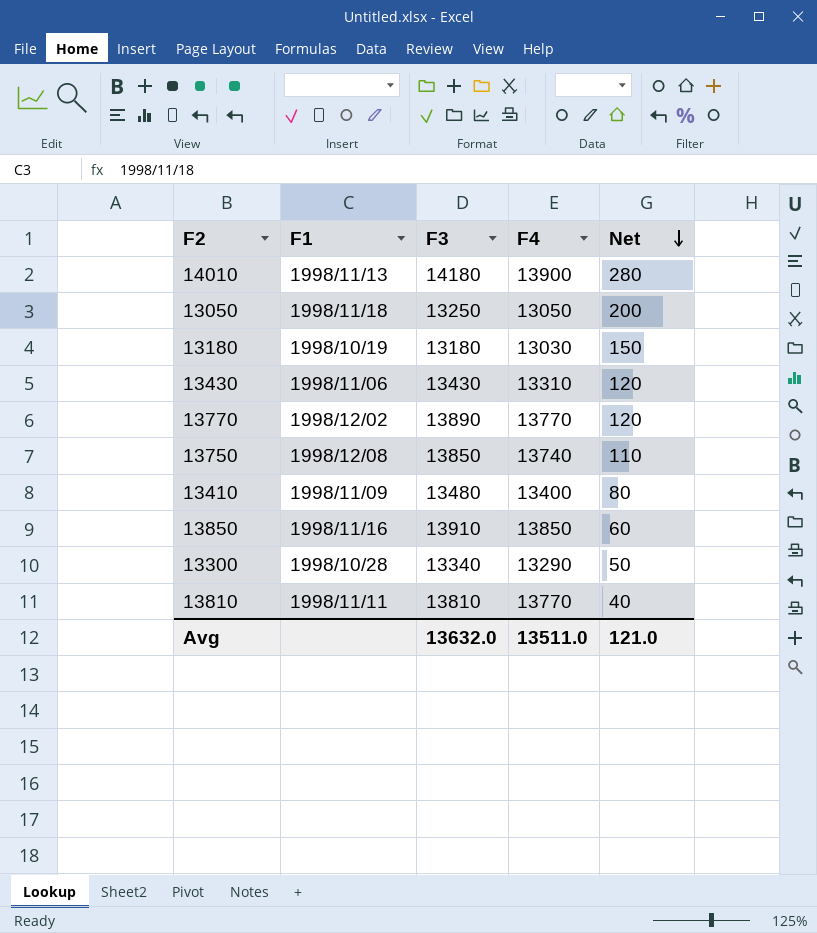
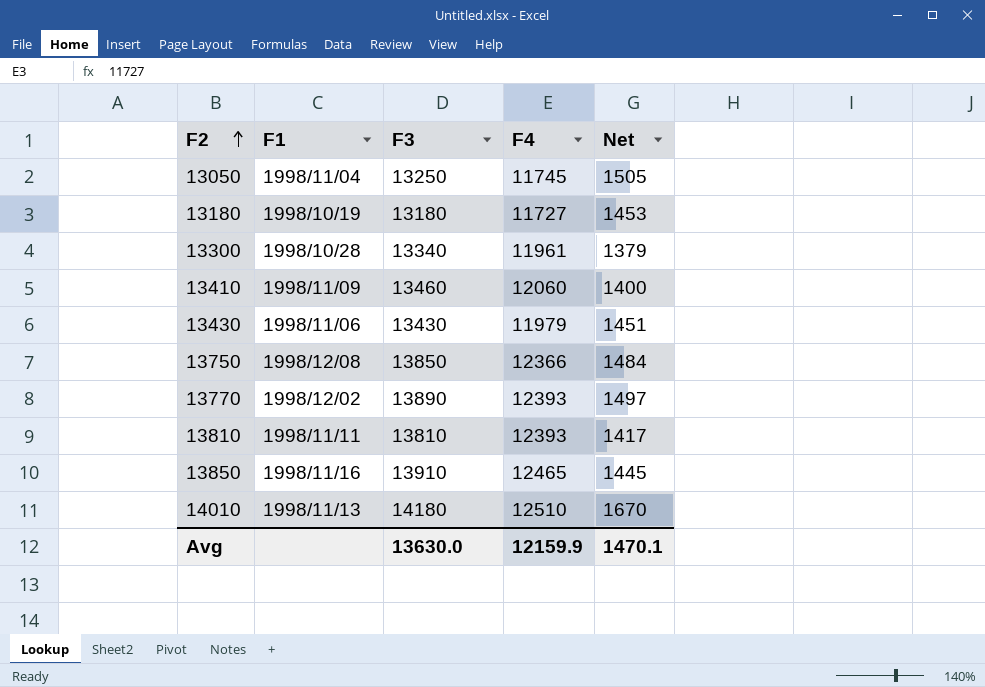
row order: Net descending -> F2 ascending
13050 | F1: 1998/11/18 -> 1998/11/04
13050 | F4: 13050 -> 11745
13050 | Net: 200 -> 1505
13180 | F4: 13030 -> 11727
13180 | Net: 150 -> 1453
13300 | F4: 13290 -> 11961
13300 | Net: 50 -> 1379
13410 | F3: 13480 -> 13460
13410 | F4: 13400 -> 12060
13410 | Net: 80 -> 1400
13430 | F4: 13310 -> 11979
13430 | Net: 120 -> 1451
13750 | F4: 13740 -> 12366
13750 | Net: 110 -> 1484
13770 | F4: 13770 -> 12393
13770 | Net: 120 -> 1497
13810 | F4: 13770 -> 12393
13810 | Net: 40 -> 1417
13850 | F4: 13850 -> 12465
13850 | Net: 60 -> 1445
14010 | F4: 13900 -> 12510
14010 | Net: 280 -> 1670
Avg | F3: 13632.0 -> 13630.0
Avg | F4: 13511.0 -> 12159.9
Avg | Net: 121.0 -> 1470.1

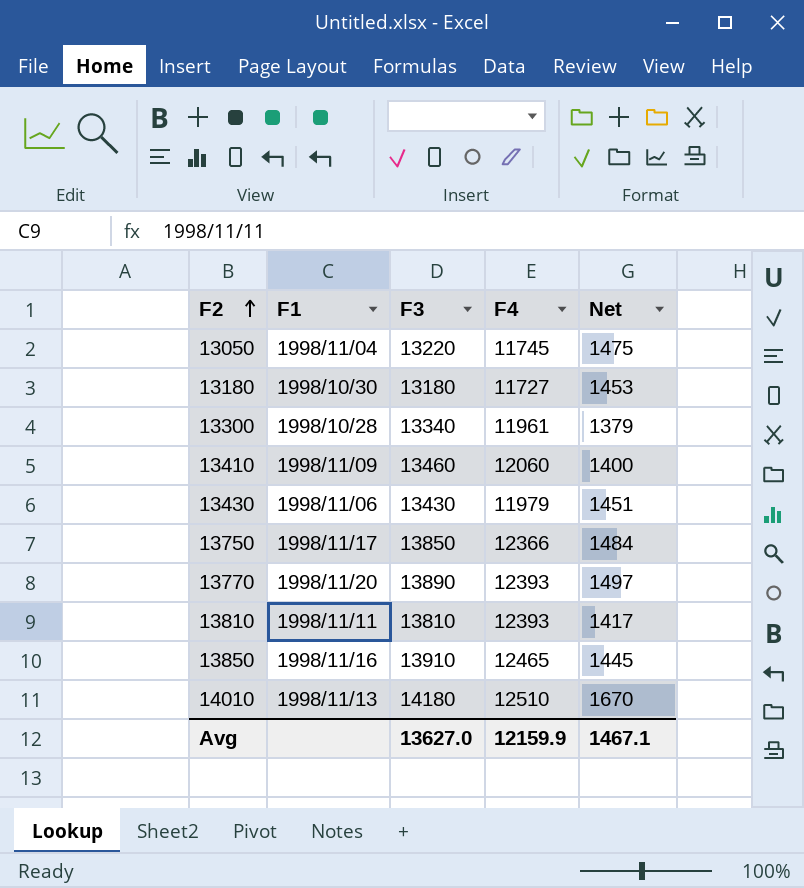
13050 | F3: 13250 -> 13220
13050 | Net: 1505 -> 1475
13180 | F1: 1998/10/19 -> 1998/10/30
13750 | F1: 1998/12/08 -> 1998/11/17
13770 | F1: 1998/12/02 -> 1998/11/20
Avg | F3: 13630.0 -> 13627.0
Avg | Net: 1470.1 -> 1467.1

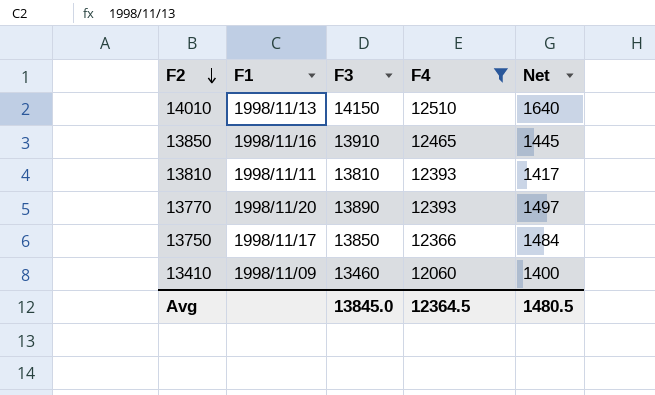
filter: none -> F4 >= 12060
row order: F2 ascending -> F2 descending
14010 | F3: 14180 -> 14150
14010 | Net: 1670 -> 1640
Avg | F3: 13627.0 -> 13845.0
Avg | F4: 12159.9 -> 12364.5
Avg | Net: 1467.1 -> 1480.5

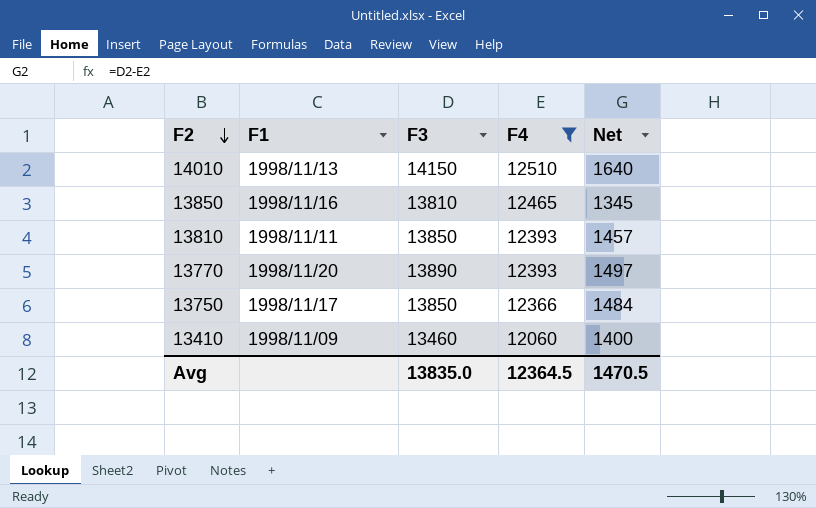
13850 | F3: 13910 -> 13810
13850 | Net: 1445 -> 1345
13810 | F3: 13810 -> 13850
13810 | Net: 1417 -> 1457
Avg | F3: 13845.0 -> 13835.0
Avg | Net: 1480.5 -> 1470.5

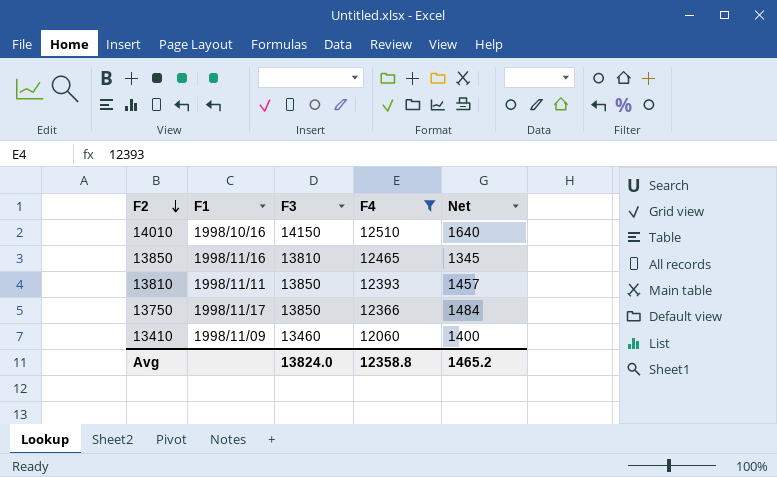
row 13770: 1998/11/20 | 13890 | 12393 | 1497 -> none
14010 | F1: 1998/11/13 -> 1998/10/16
Avg | F3: 13835.0 -> 13824.0
Avg | F4: 12364.5 -> 12358.8
Avg | Net: 1470.5 -> 1465.2

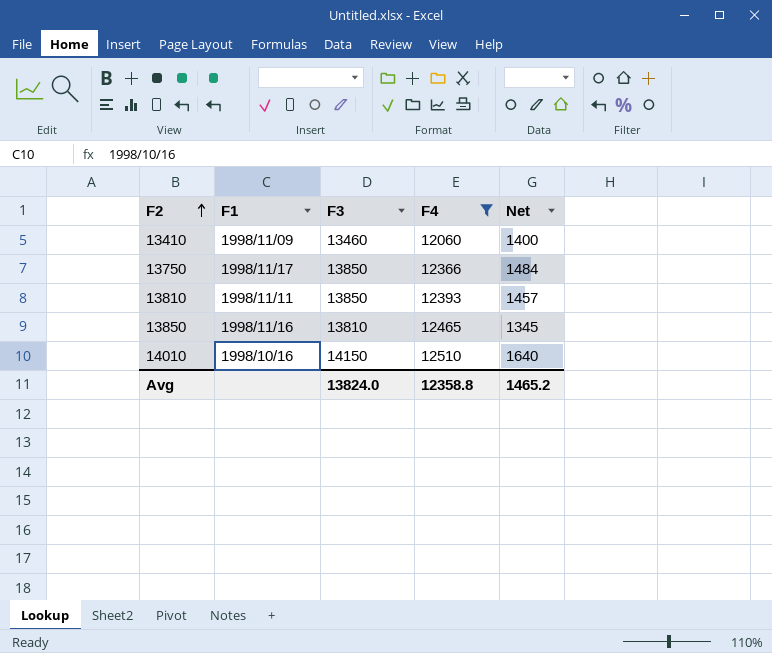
row order: F2 descending -> F2 ascending

